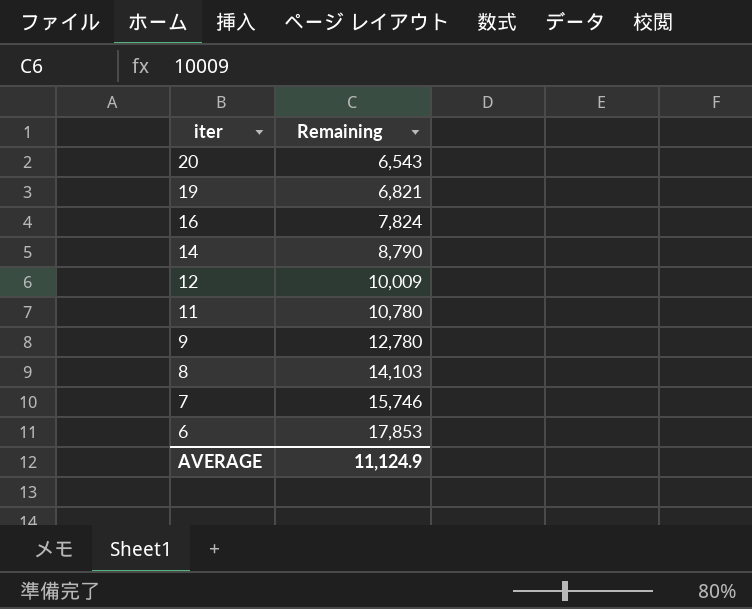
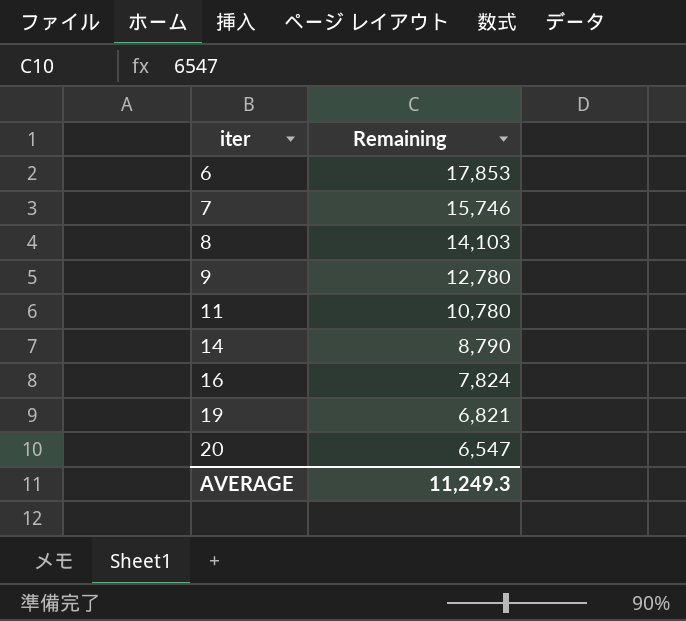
row order: iter descending -> iter ascending
row 12: 10,009 -> none
20 | Remaining: 6,543 -> 6,547
AVERAGE | Remaining: 11,124.9 -> 11,249.3

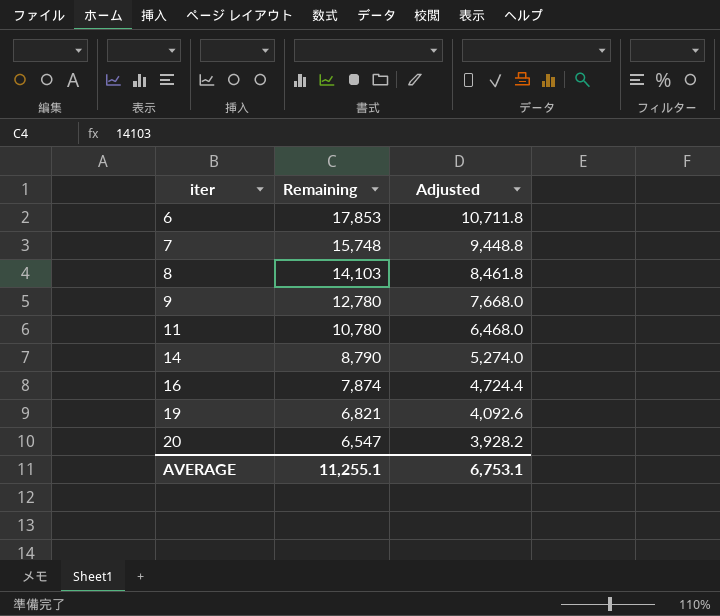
column Adjusted | formula: none -> [Remaining] * 0.6
7 | Remaining: 15,746 -> 15,748
16 | Remaining: 7,824 -> 7,874
AVERAGE | Remaining: 11,249.3 -> 11,255.1

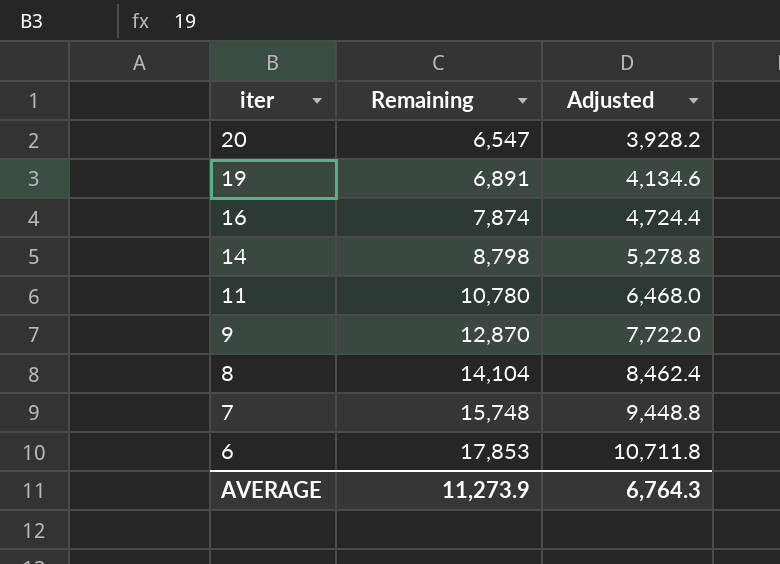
row order: iter ascending -> iter descending
19 | Remaining: 6,821 -> 6,891
19 | Adjusted: 4,092.6 -> 4,134.6
14 | Remaining: 8,790 -> 8,798
14 | Adjusted: 5,274.0 -> 5,278.8
9 | Remaining: 12,780 -> 12,870
9 | Adjusted: 7,668.0 -> 7,722.0
8 | Remaining: 14,103 -> 14,104
8 | Adjusted: 8,461.8 -> 8,462.4
AVERAGE | Remaining: 11,255.1 -> 11,273.9
AVERAGE | Adjusted: 6,753.1 -> 6,764.3

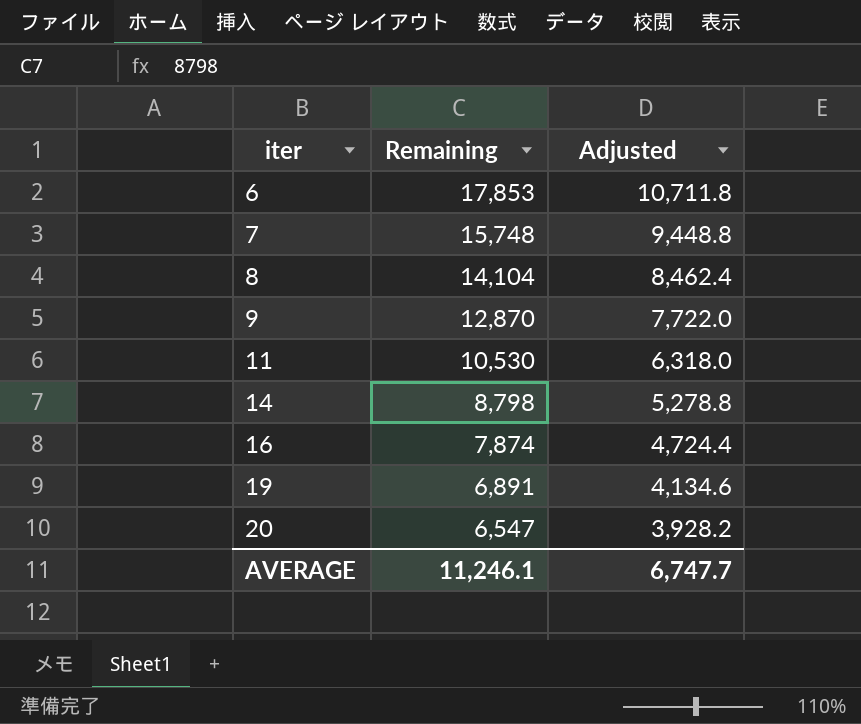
row order: iter descending -> iter ascending
11 | Remaining: 10,780 -> 10,530
11 | Adjusted: 6,468.0 -> 6,318.0
AVERAGE | Remaining: 11,273.9 -> 11,246.1
AVERAGE | Adjusted: 6,764.3 -> 6,747.7

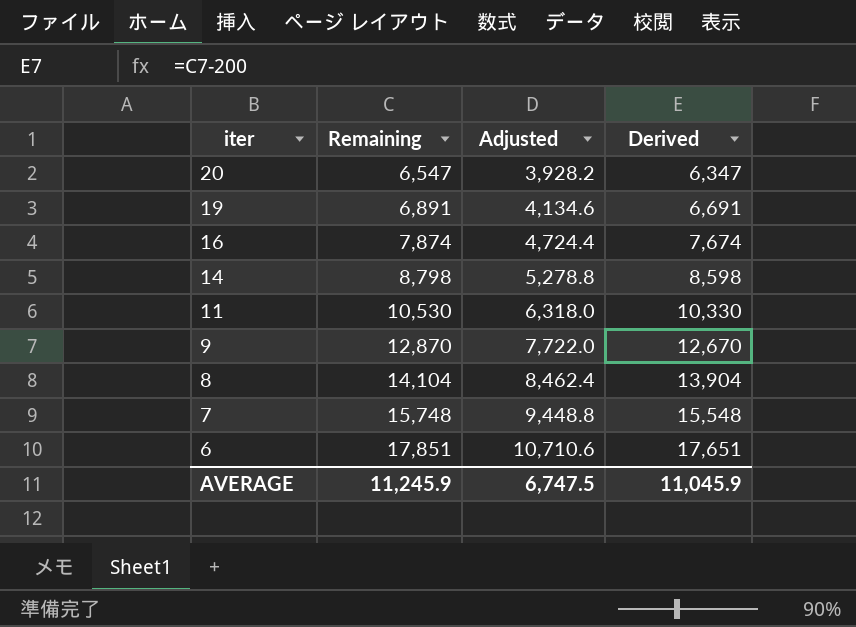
row order: iter ascending -> iter descending
column Derived | formula: none -> [Remaining] - 200
6 | Remaining: 17,853 -> 17,851
6 | Adjusted: 10,711.8 -> 10,710.6
AVERAGE | Remaining: 11,246.1 -> 11,245.9
AVERAGE | Adjusted: 6,747.7 -> 6,747.5

